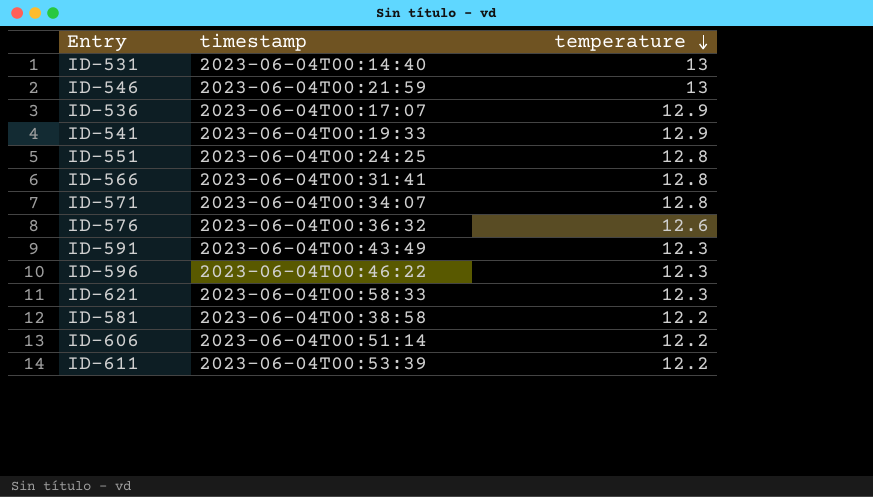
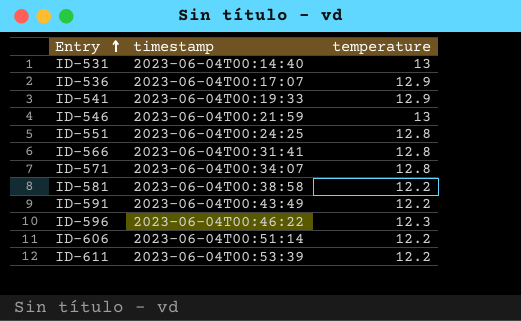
row order: temperature descending -> Entry ascending
row ID-576: 2023-06-04T00:36:32 | 12.6 -> none
row ID-621: 2023-06-04T00:58:33 | 12.3 -> none
ID-591 | temperature: 12.3 -> 12.2

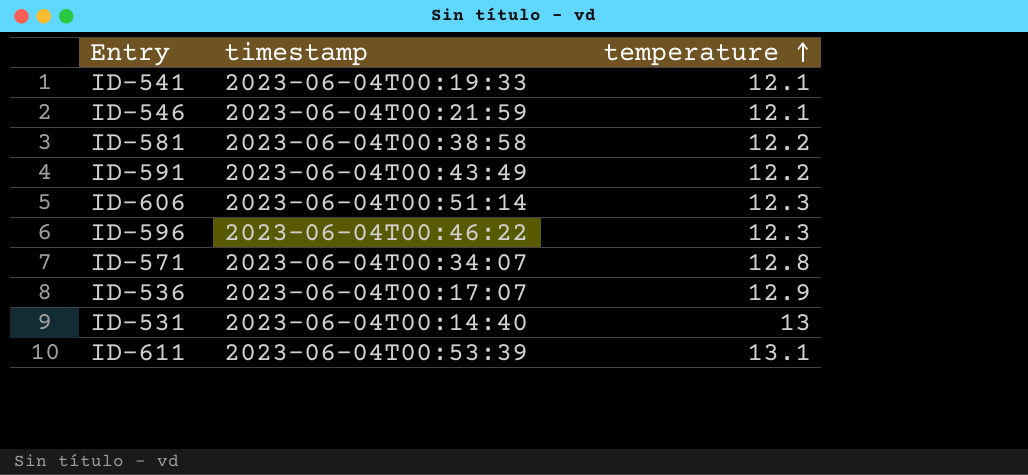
row order: Entry ascending -> temperature ascending
row ID-551: 2023-06-04T00:24:25 | 12.8 -> none
row ID-566: 2023-06-04T00:31:41 | 12.8 -> none
ID-541 | temperature: 12.9 -> 12.1
ID-546 | temperature: 13 -> 12.1
ID-606 | temperature: 12.2 -> 12.3
ID-611 | temperature: 12.2 -> 13.1

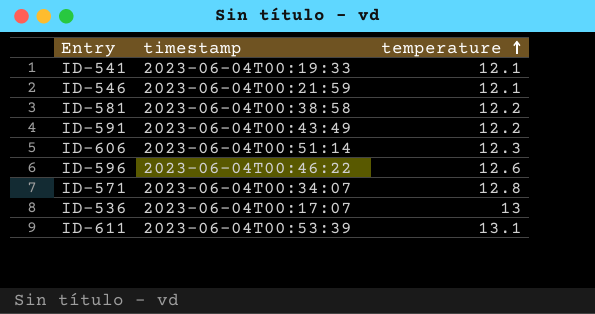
row ID-531: 2023-06-04T00:14:40 | 13 -> none
ID-596 | temperature: 12.3 -> 12.6
ID-536 | temperature: 12.9 -> 13

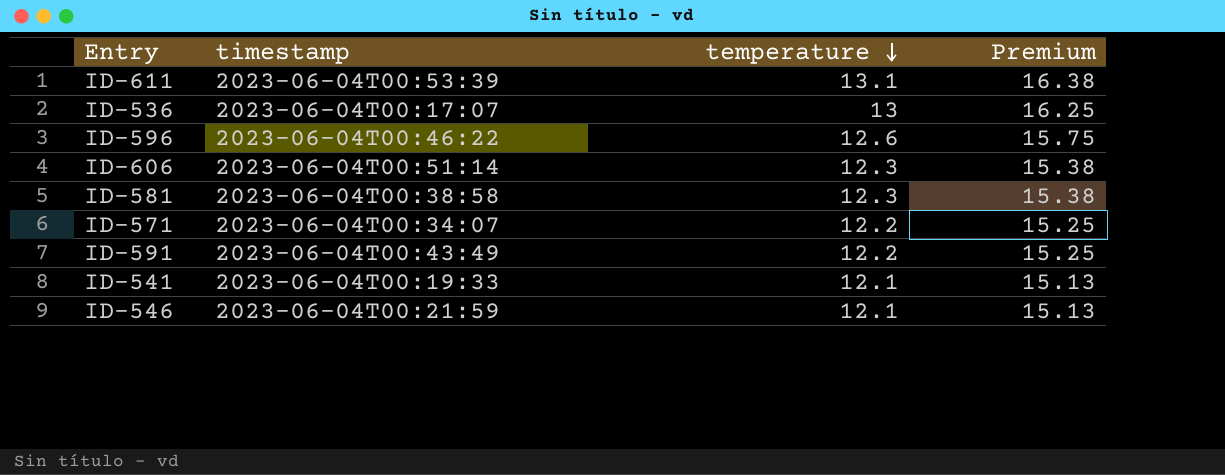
row order: temperature ascending -> temperature descending
column Premium | formula: none -> [temperature] * 1.25
ID-581 | temperature: 12.2 -> 12.3
ID-571 | temperature: 12.8 -> 12.2

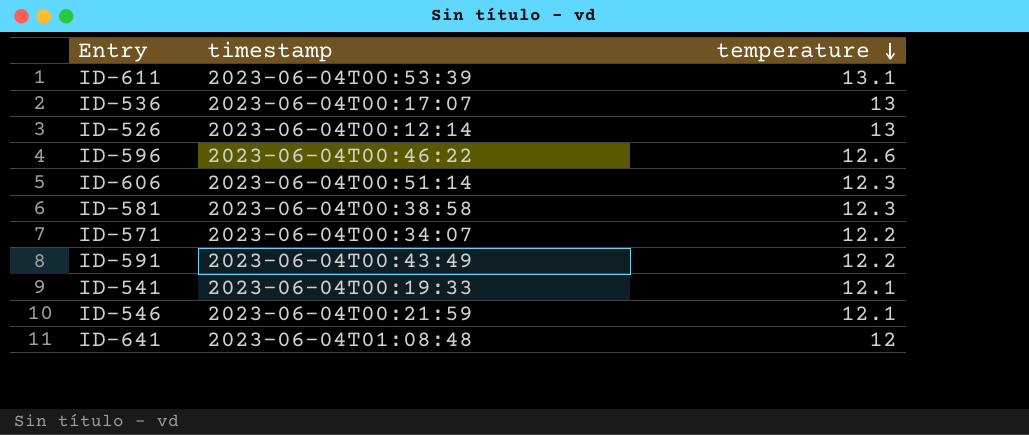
column Premium | formula: [temperature] * 1.25 -> none
row ID-526: none -> 2023-06-04T00:12:14 | 13
row ID-641: none -> 2023-06-04T01:08:48 | 12

